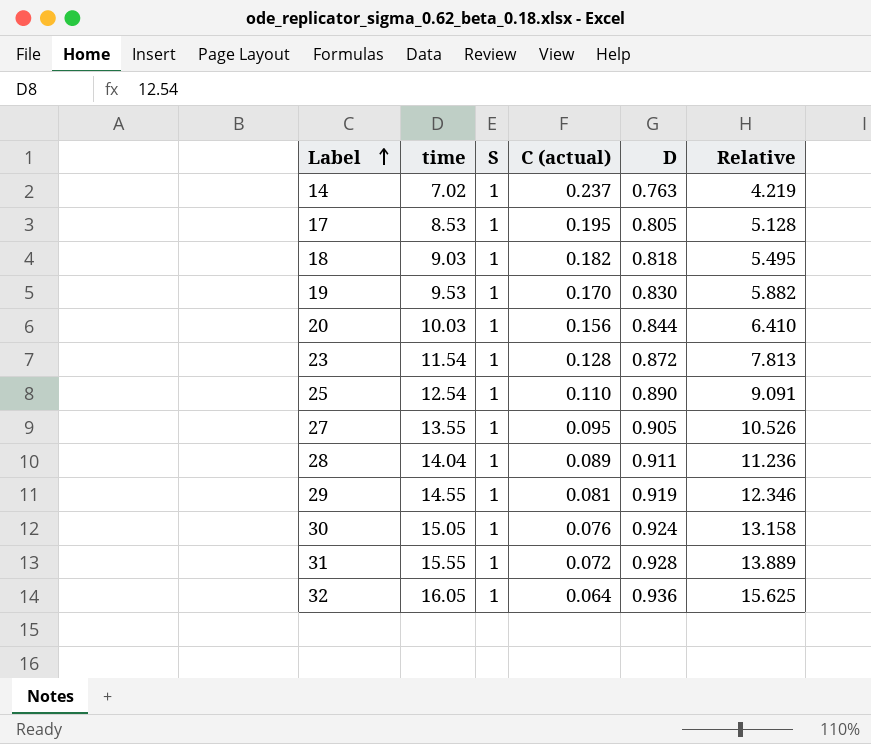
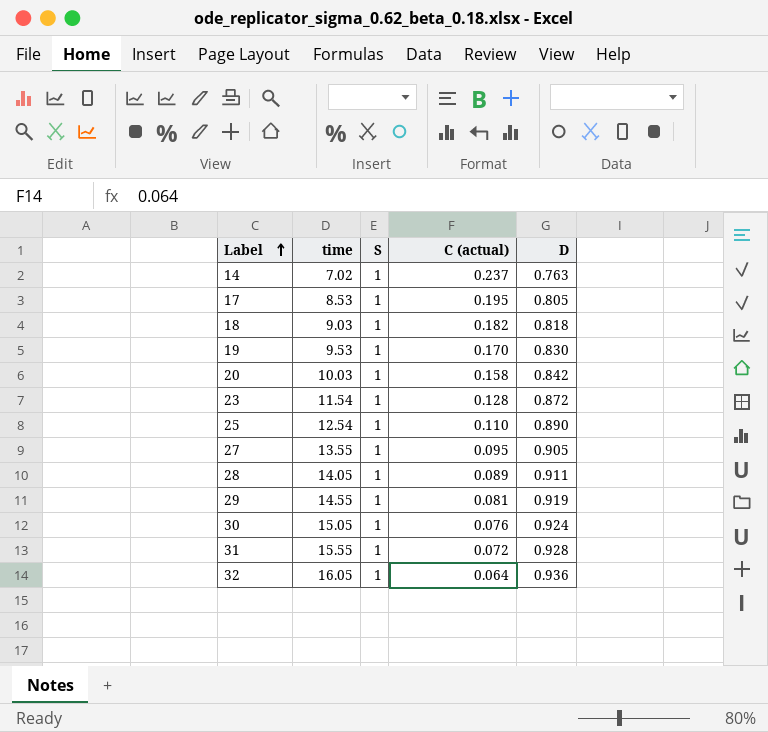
column Relative | formula: [S] / [C (actual)] -> none
20 | C (actual): 0.156 -> 0.158
20 | D: 0.844 -> 0.842
28 | time: 14.04 -> 14.05

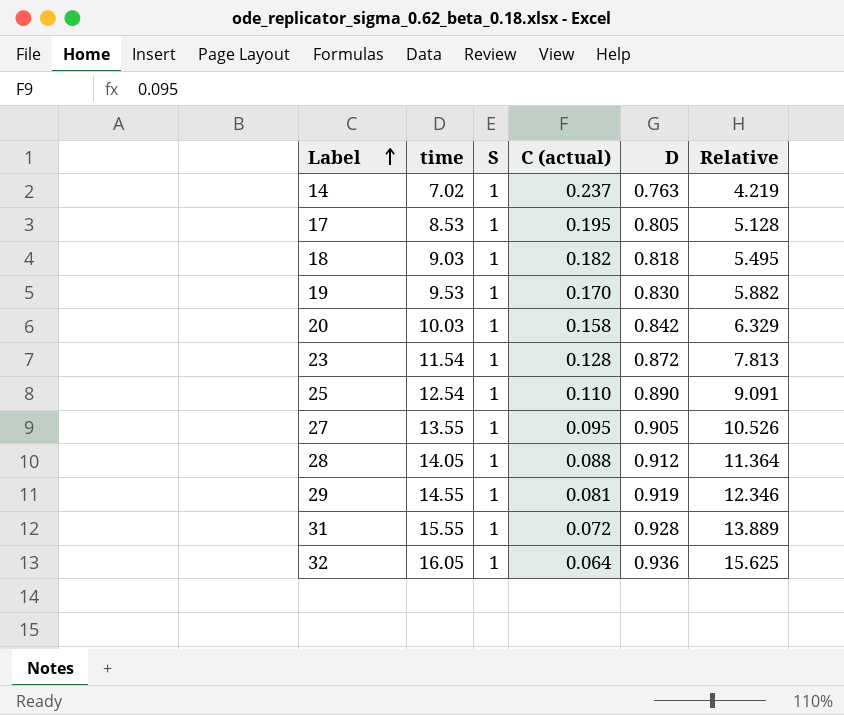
column Relative | formula: none -> [S] / [C (actual)]
row 30: 15.05 | 1 | 0.076 | 0.924 -> none
28 | C (actual): 0.089 -> 0.088
28 | D: 0.911 -> 0.912

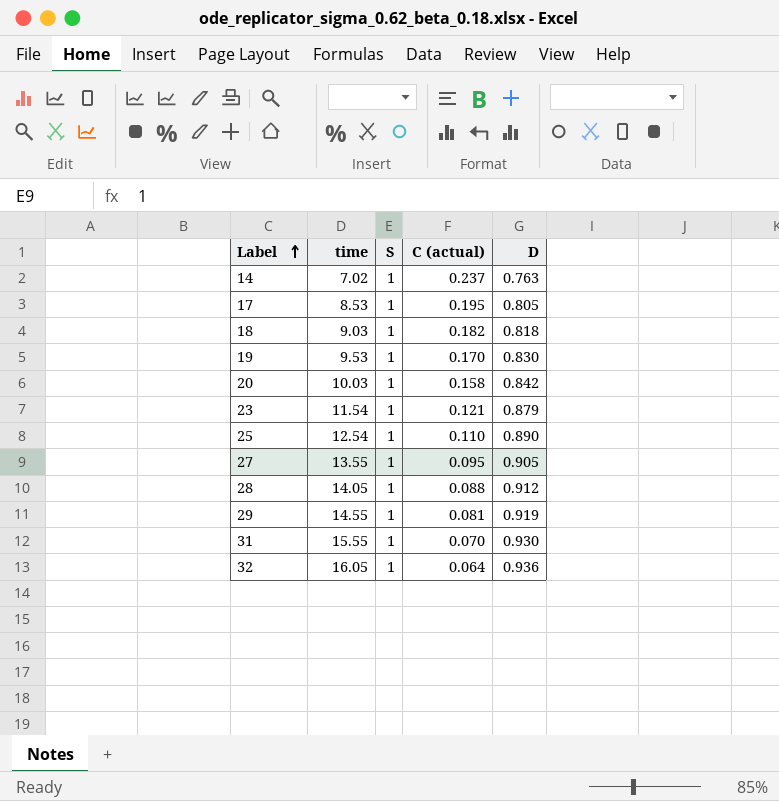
column Relative | formula: [S] / [C (actual)] -> none
23 | C (actual): 0.128 -> 0.121
23 | D: 0.872 -> 0.879
31 | C (actual): 0.072 -> 0.070
31 | D: 0.928 -> 0.930

